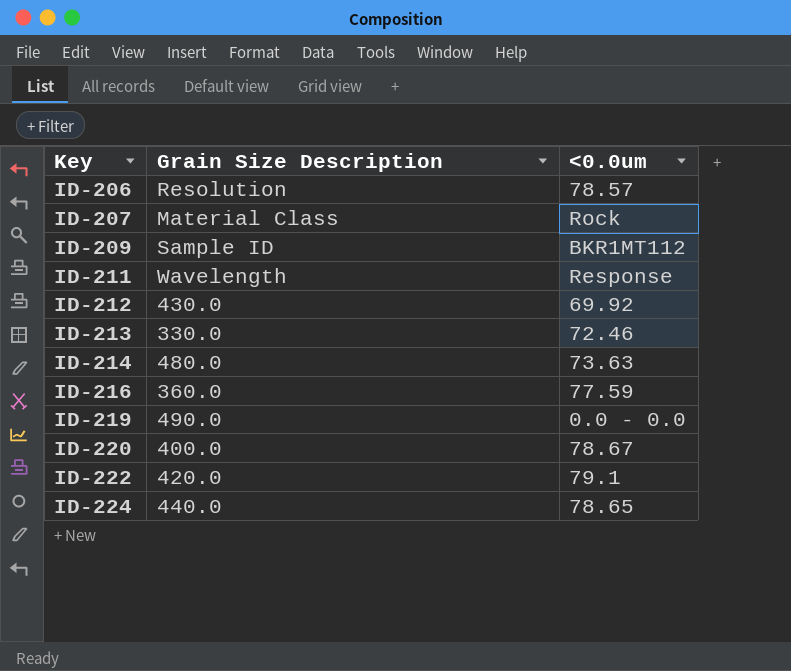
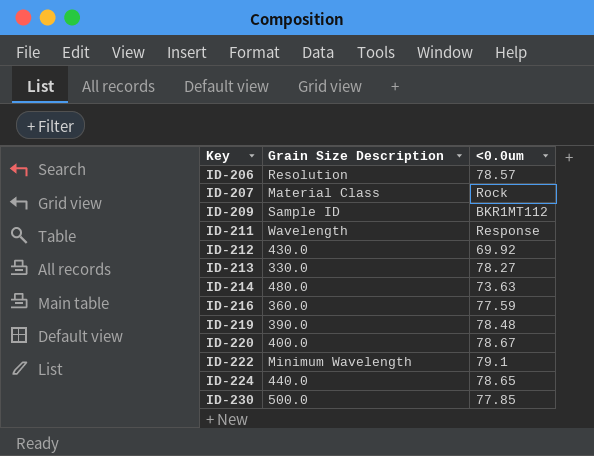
ID-213 | <0.0um: 72.46 -> 78.27
ID-219 | Grain Size Description: 490.0 -> 390.0
ID-219 | <0.0um: 0.0 - 0.0 -> 78.48
ID-222 | Grain Size Description: 420.0 -> Minimum Wavelength
row ID-230: none -> 500.0 | 77.85

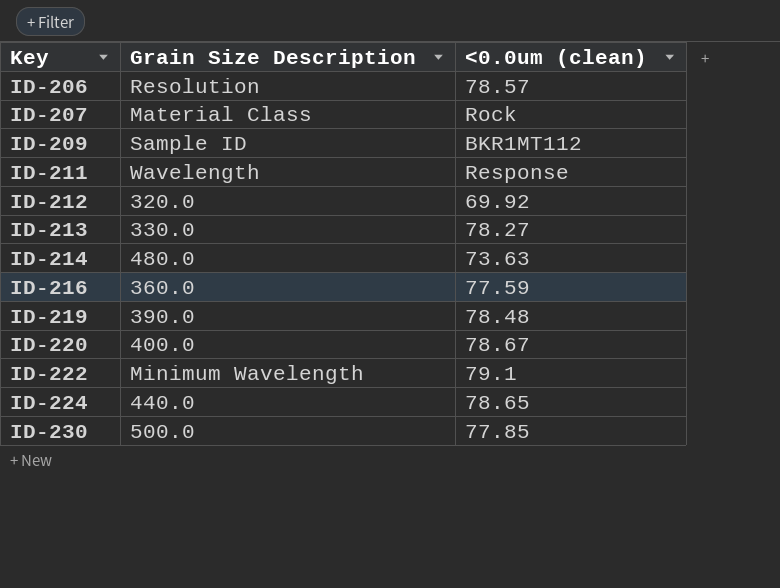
column name: <0.0um -> <0.0um (clean)
ID-212 | Grain Size Description: 430.0 -> 320.0

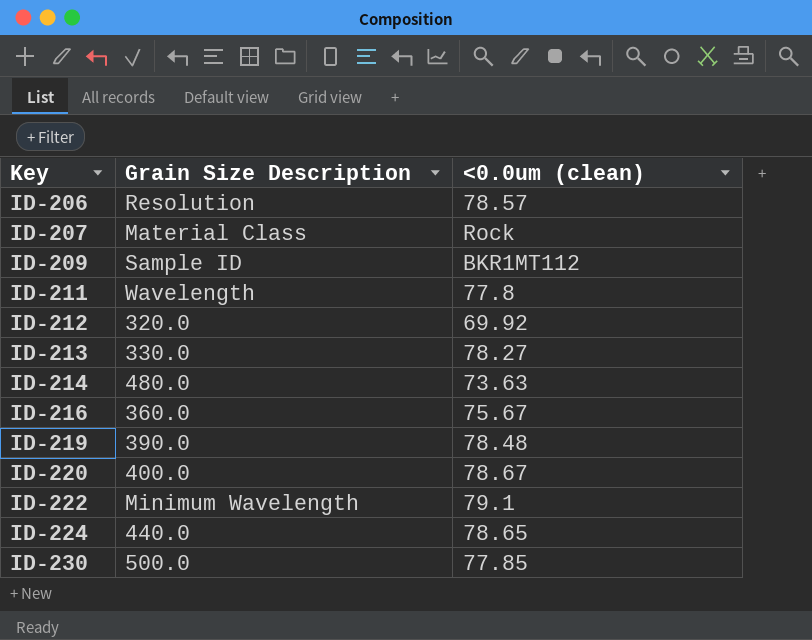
ID-211 | <0.0um (clean): Response -> 77.8
ID-216 | <0.0um (clean): 77.59 -> 75.67

